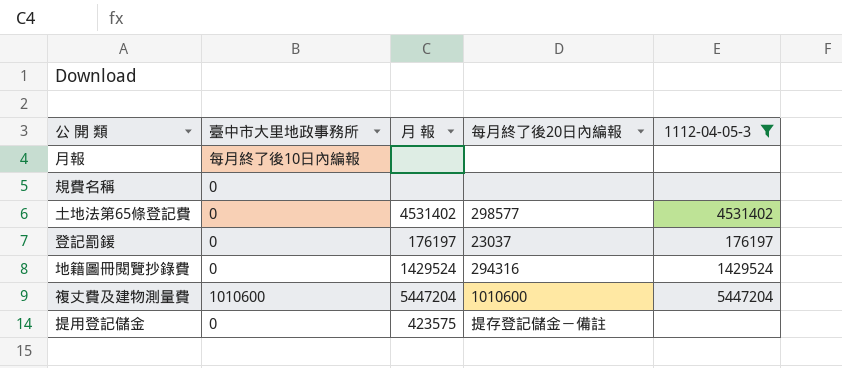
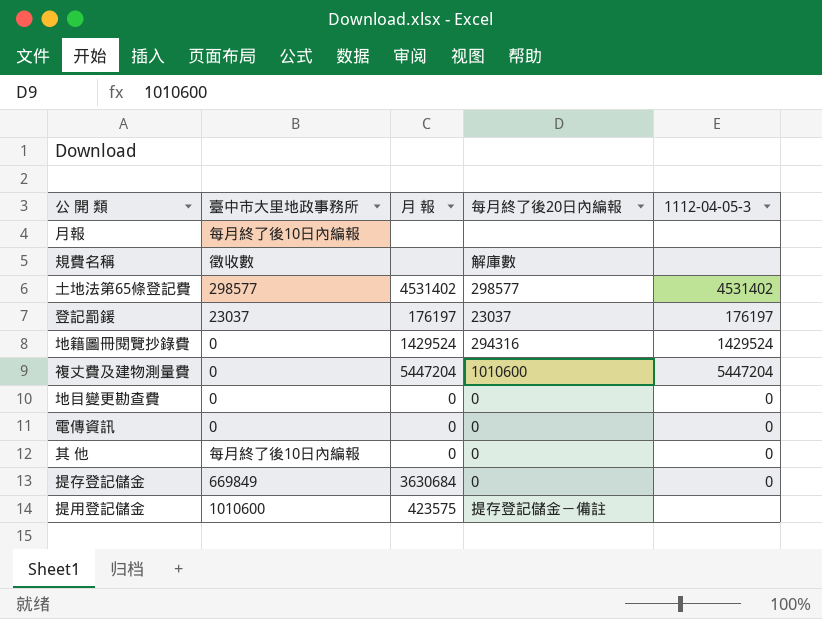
filter: 1112-04-05-3 != 0 -> none
規費名稱 | 臺中市大里地政事務所: 0 -> 徵收數
規費名稱 | 每月終了後20日內編報: none -> 解庫數
土地法第65條登記費 | 臺中市大里地政事務所: 0 -> 298577
登記罰鍰 | 臺中市大里地政事務所: 0 -> 23037
複丈費及建物測量費 | 臺中市大里地政事務所: 1010600 -> 0
提用登記儲金 | 臺中市大里地政事務所: 0 -> 1010600

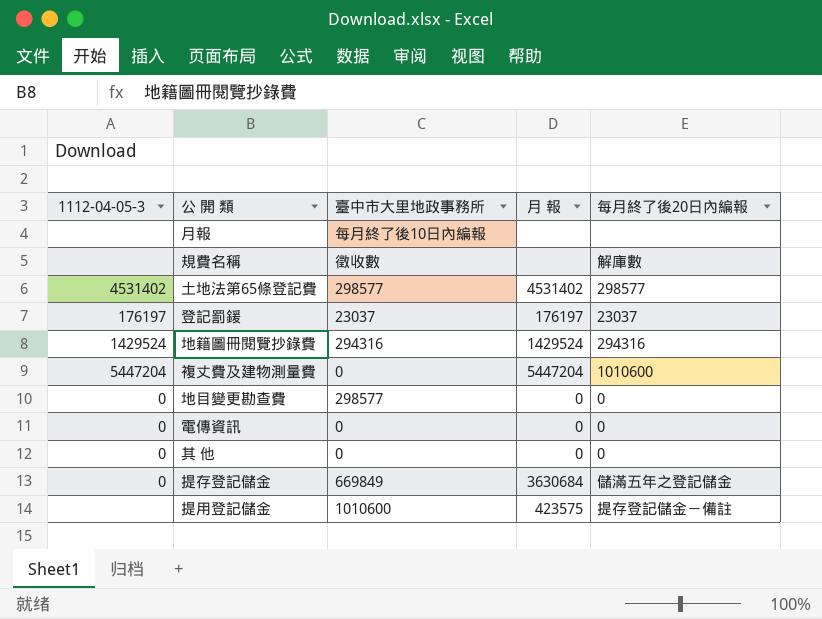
column 1112-04-05-3 | position: 5 -> 1
地籍圖冊閱覽抄錄費 | 臺中市大里地政事務所: 0 -> 294316
地目變更勘查費 | 臺中市大里地政事務所: 0 -> 298577
其 他 | 臺中市大里地政事務所: 每月終了後10日內編報 -> 0
提存登記儲金 | 每月終了後20日內編報: 0 -> 儲滿五年之登記儲金

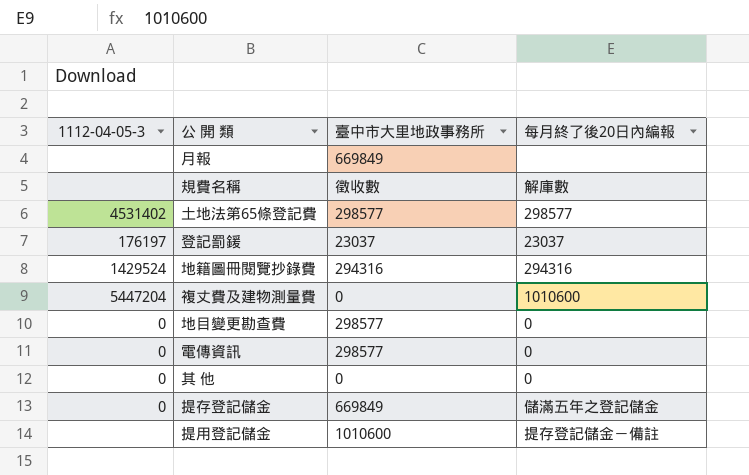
column 月 報 | position: 4 -> none
月報 | 臺中市大里地政事務所: 每月終了後10日內編報 -> 669849
電傳資訊 | 臺中市大里地政事務所: 0 -> 298577

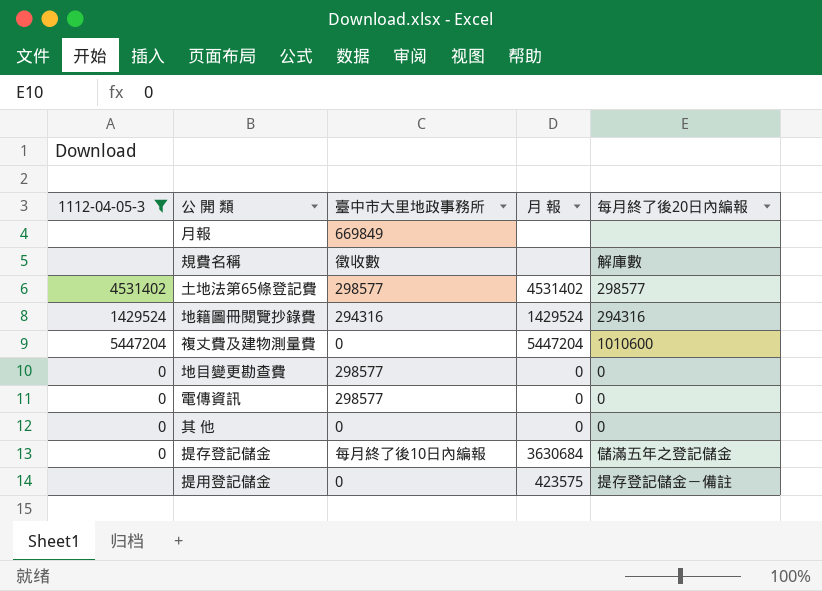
filter: none -> 1112-04-05-3 != 176197
column 月 報 | position: none -> 4
提存登記儲金 | 臺中市大里地政事務所: 669849 -> 每月終了後10日內編報
提用登記儲金 | 臺中市大里地政事務所: 1010600 -> 0

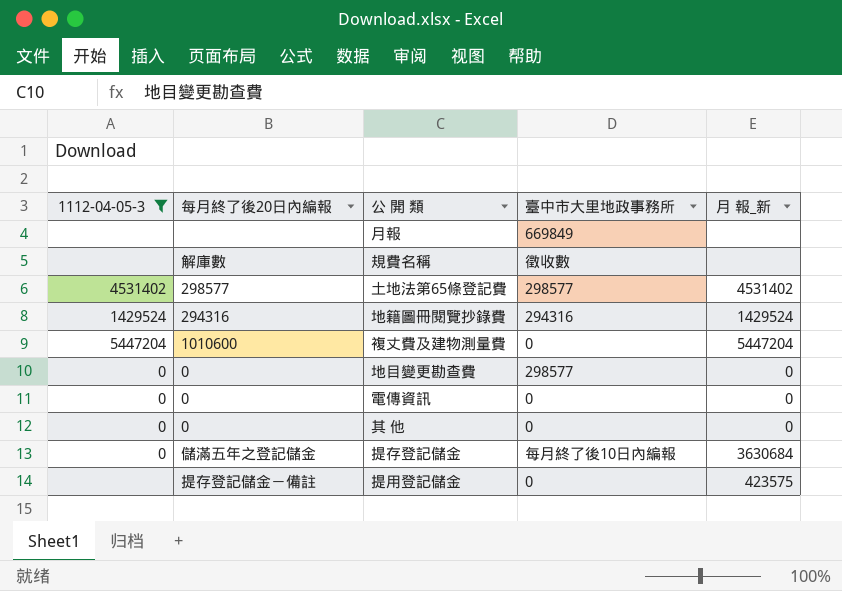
column 每月終了後20日內編報 | position: 5 -> 2
column name: 月 報 -> 月 報_新
電傳資訊 | 臺中市大里地政事務所: 298577 -> 0

